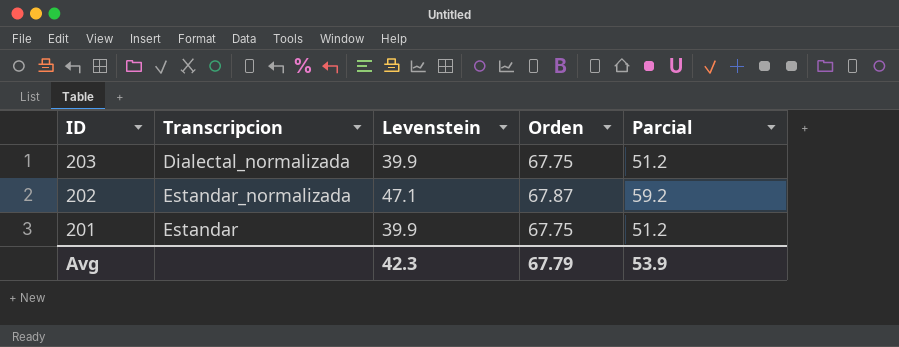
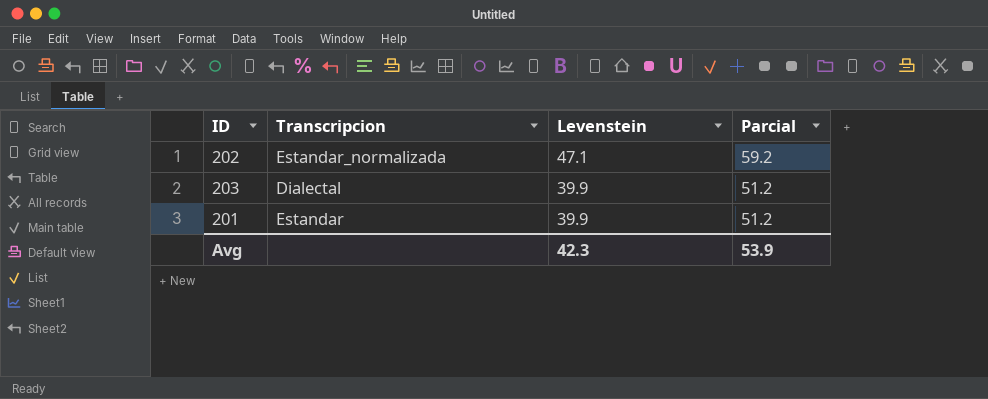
row order: ID descending -> Levenstein descending
column Orden | position: 4 -> none
203 | Transcripcion: Dialectal_normalizada -> Dialectal

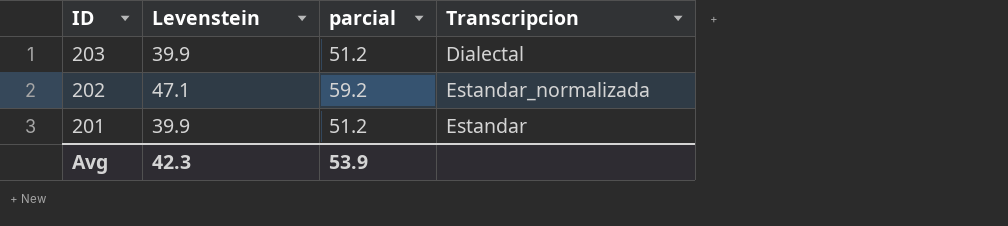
row order: Levenstein descending -> ID descending
column name: Parcial -> parcial
column Transcripcion | position: 2 -> 4

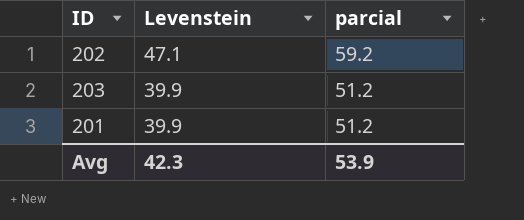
row order: ID descending -> Levenstein descending
column Transcripcion | position: 4 -> none

